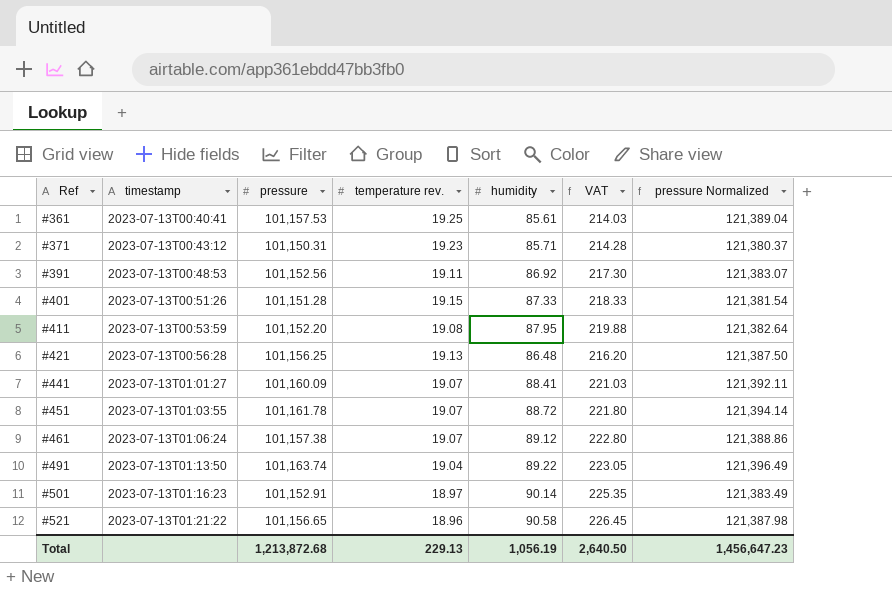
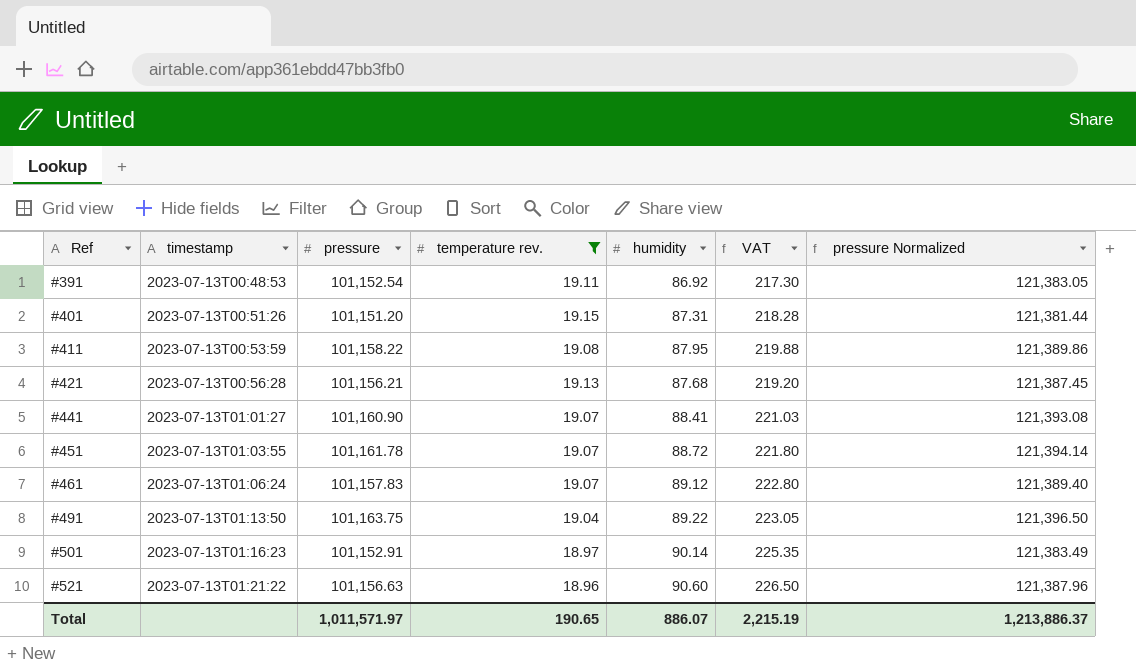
filter: none -> temperature rev. <= 19.15
#391 | pressure: 101,152.56 -> 101,152.54
#391 | pressure Normalized: 121,383.07 -> 121,383.05
#401 | pressure: 101,151.28 -> 101,151.20
#401 | humidity: 87.33 -> 87.31
#401 | VAT: 218.33 -> 218.28
#401 | pressure Normalized: 121,381.54 -> 121,381.44
#411 | pressure: 101,152.20 -> 101,158.22
#411 | pressure Normalized: 121,382.64 -> 121,389.86
#421 | pressure: 101,156.25 -> 101,156.21
#421 | humidity: 86.48 -> 87.68
#421 | VAT: 216.20 -> 219.20
#421 | pressure Normalized: 121,387.50 -> 121,387.45
#441 | pressure: 101,160.09 -> 101,160.90
#441 | pressure Normalized: 121,392.11 -> 121,393.08
#461 | pressure: 101,157.38 -> 101,157.83
#461 | pressure Normalized: 121,388.86 -> 121,389.40
#491 | pressure: 101,163.74 -> 101,163.75
#491 | pressure Normalized: 121,396.49 -> 121,396.50
#521 | pressure: 101,156.65 -> 101,156.63
#521 | humidity: 90.58 -> 90.60
#521 | VAT: 226.45 -> 226.50
#521 | pressure Normalized: 121,387.98 -> 121,387.96
Total | pressure: 1,213,872.68 -> 1,011,571.97
Total | temperature rev.: 229.13 -> 190.65
Total | humidity: 1,056.19 -> 886.07
Total | VAT: 2,640.50 -> 2,215.19
Total | pressure Normalized: 1,456,647.23 -> 1,213,886.37

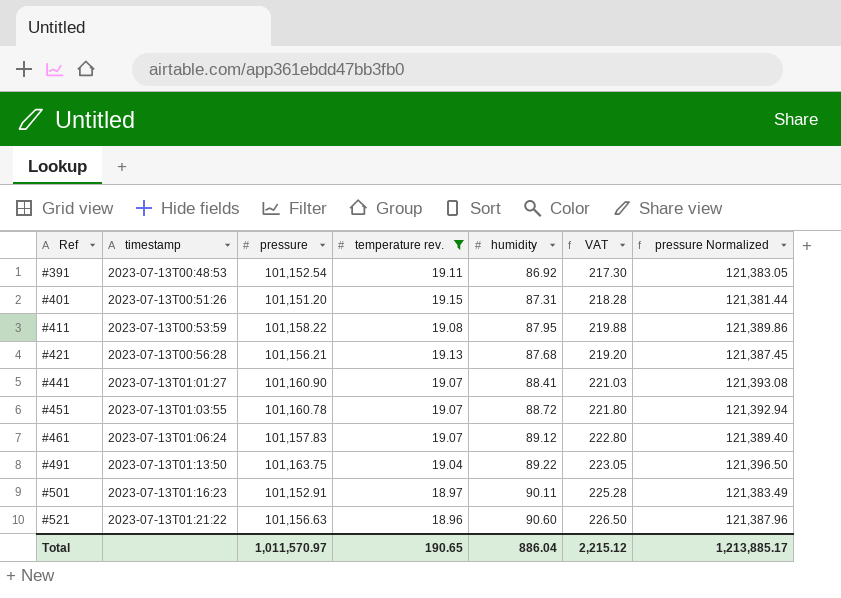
#451 | pressure: 101,161.78 -> 101,160.78
#451 | pressure Normalized: 121,394.14 -> 121,392.94
#501 | humidity: 90.14 -> 90.11
#501 | VAT: 225.35 -> 225.28
Total | pressure: 1,011,571.97 -> 1,011,570.97
Total | humidity: 886.07 -> 886.04
Total | VAT: 2,215.19 -> 2,215.12
Total | pressure Normalized: 1,213,886.37 -> 1,213,885.17

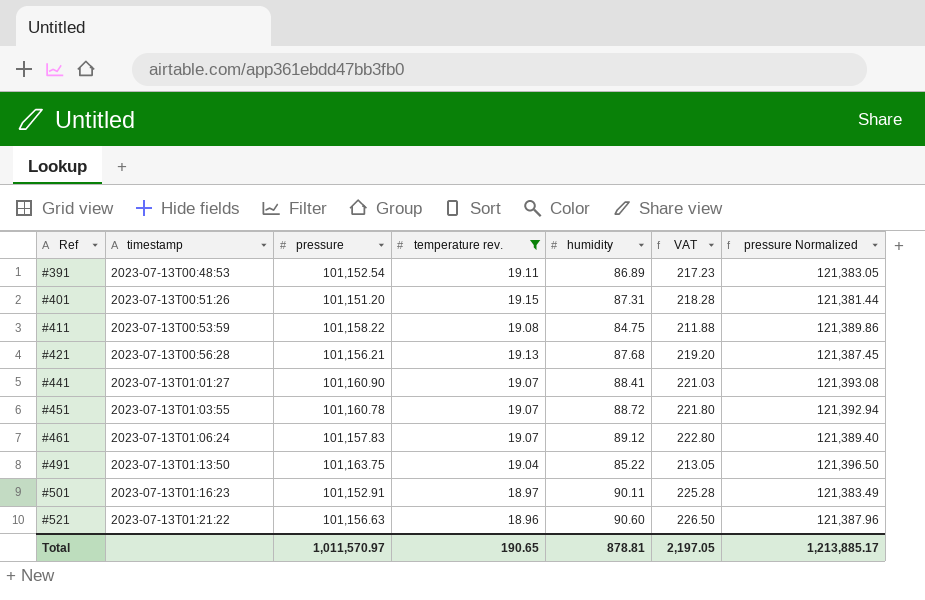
#391 | humidity: 86.92 -> 86.89
#391 | VAT: 217.30 -> 217.23
#411 | humidity: 87.95 -> 84.75
#411 | VAT: 219.88 -> 211.88
#491 | humidity: 89.22 -> 85.22
#491 | VAT: 223.05 -> 213.05
Total | humidity: 886.04 -> 878.81
Total | VAT: 2,215.12 -> 2,197.05

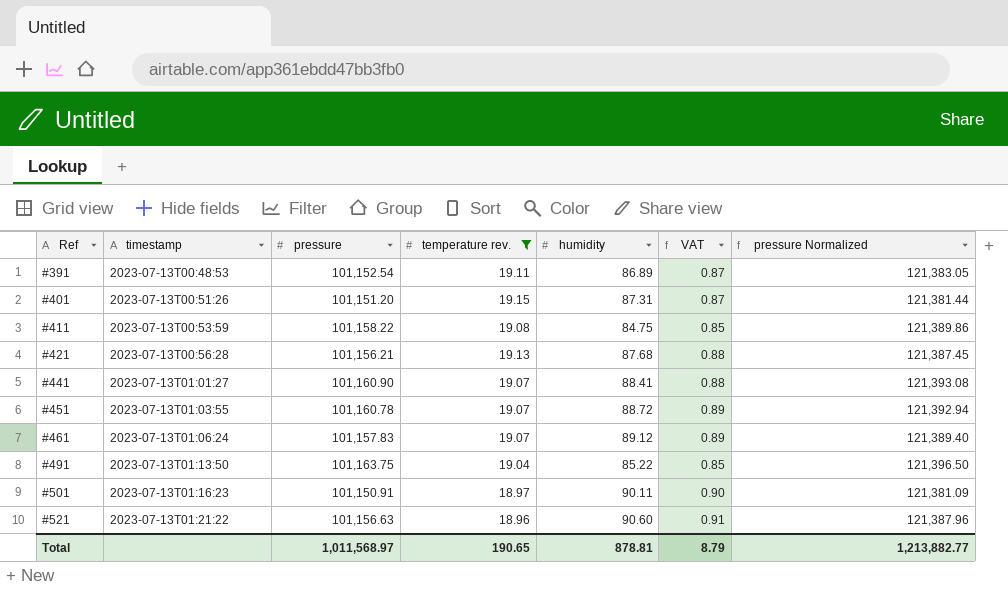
column VAT | formula: [humidity] * 2.5 -> [humidity] * 0.01
#501 | pressure: 101,152.91 -> 101,150.91
#501 | pressure Normalized: 121,383.49 -> 121,381.09
Total | pressure: 1,011,570.97 -> 1,011,568.97
Total | VAT: 2,197.05 -> 8.79
Total | pressure Normalized: 1,213,885.17 -> 1,213,882.77

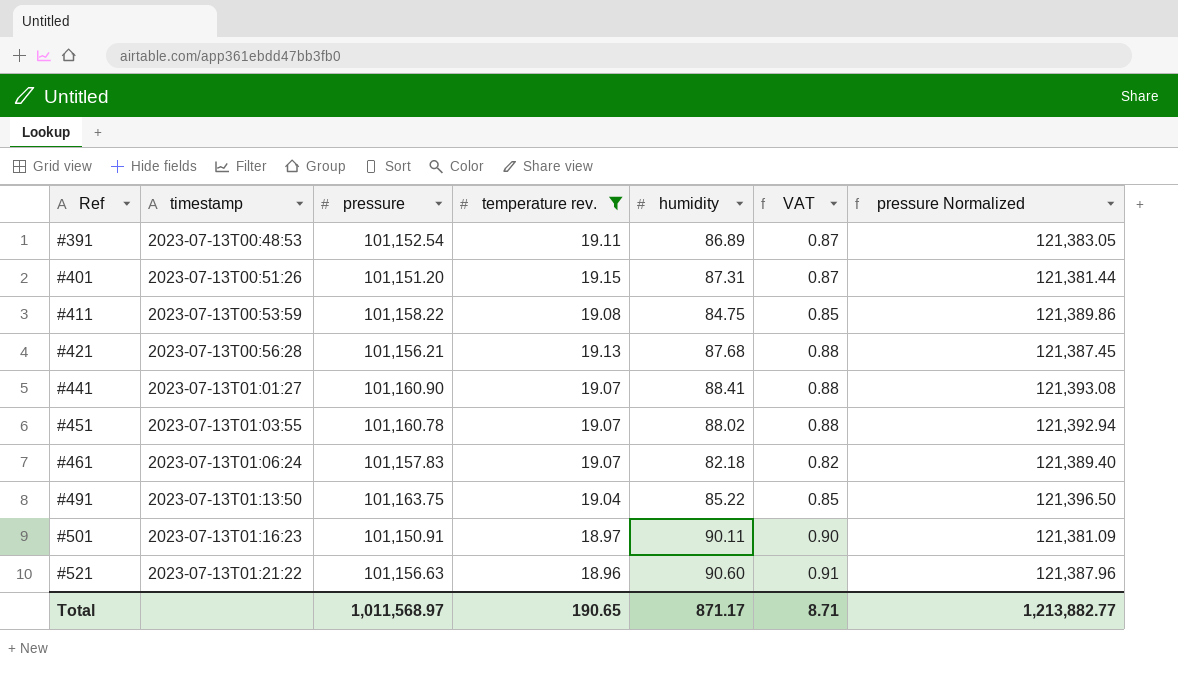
#451 | humidity: 88.72 -> 88.02
#451 | VAT: 0.89 -> 0.88
#461 | humidity: 89.12 -> 82.18
#461 | VAT: 0.89 -> 0.82
Total | humidity: 878.81 -> 871.17
Total | VAT: 8.79 -> 8.71

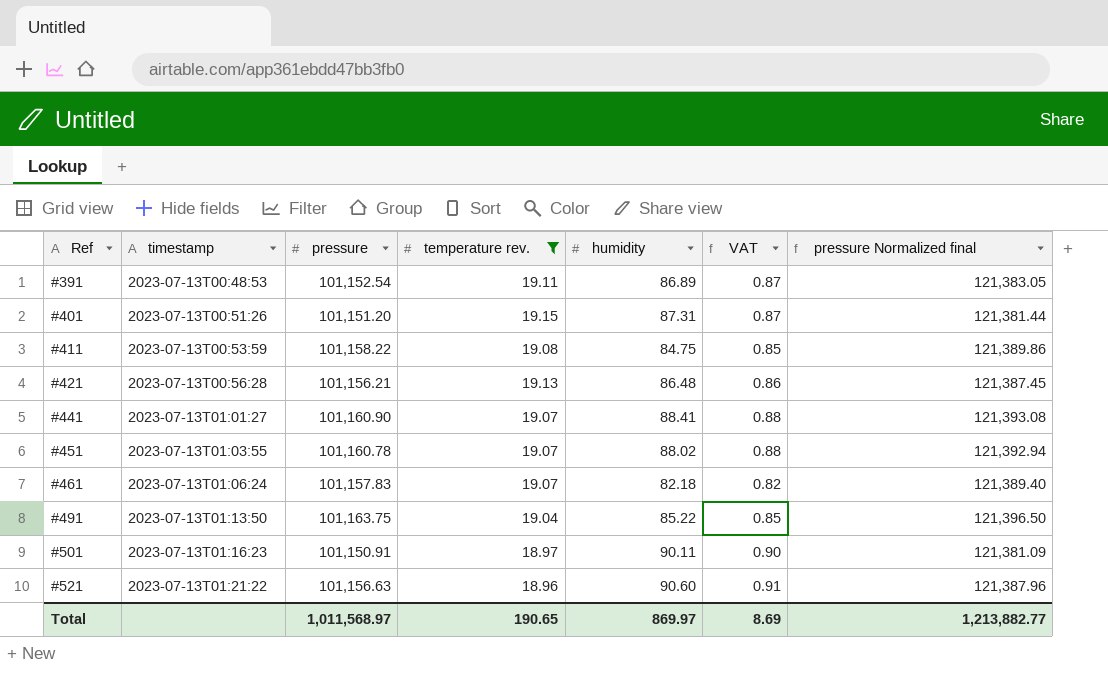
column name: pressure Normalized -> pressure Normalized final
#421 | humidity: 87.68 -> 86.48
#421 | VAT: 0.88 -> 0.86
Total | humidity: 871.17 -> 869.97
Total | VAT: 8.71 -> 8.69

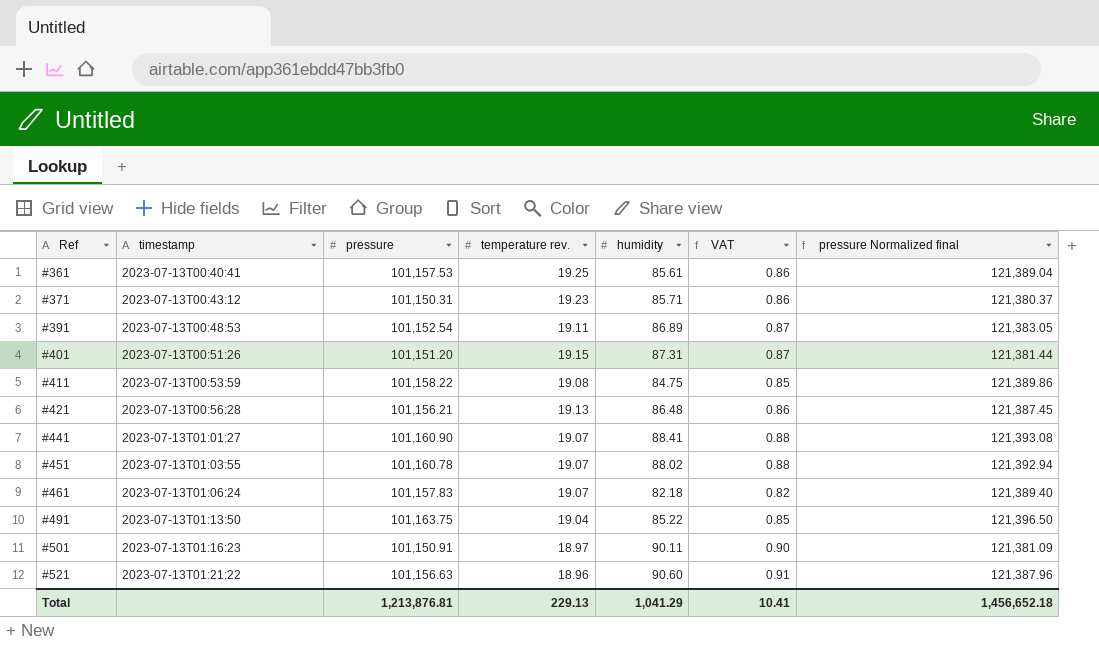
filter: temperature rev. <= 19.15 -> none
Total | pressure: 1,011,568.97 -> 1,213,876.81
Total | temperature rev.: 190.65 -> 229.13
Total | humidity: 869.97 -> 1,041.29
Total | VAT: 8.69 -> 10.41
Total | pressure Normalized final: 1,213,882.77 -> 1,456,652.18

